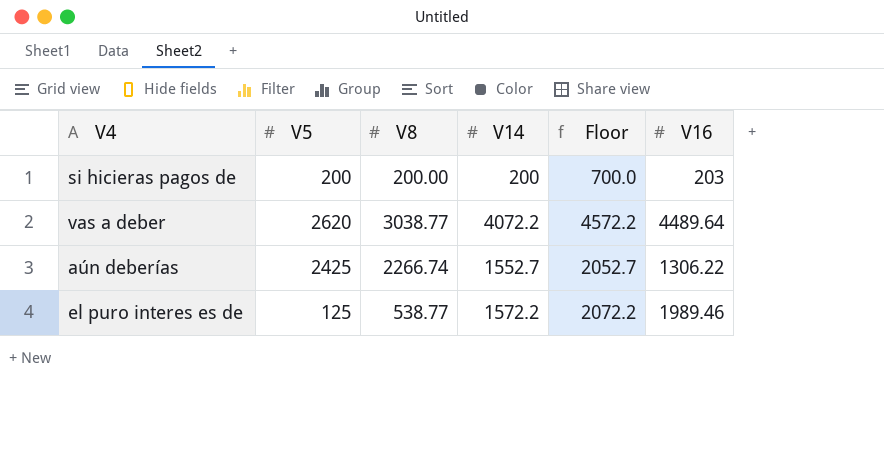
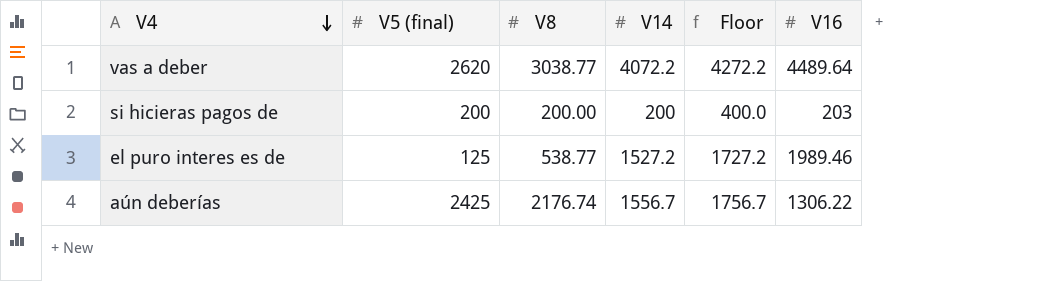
row order: none -> V4 descending
column name: V5 -> V5 (final)
column Floor | formula: [V14] + 500 -> [V14] + 200
el puro interes es de | V14: 1572.2 -> 1527.2
aún deberías | V8: 2266.74 -> 2176.74
aún deberías | V14: 1552.7 -> 1556.7

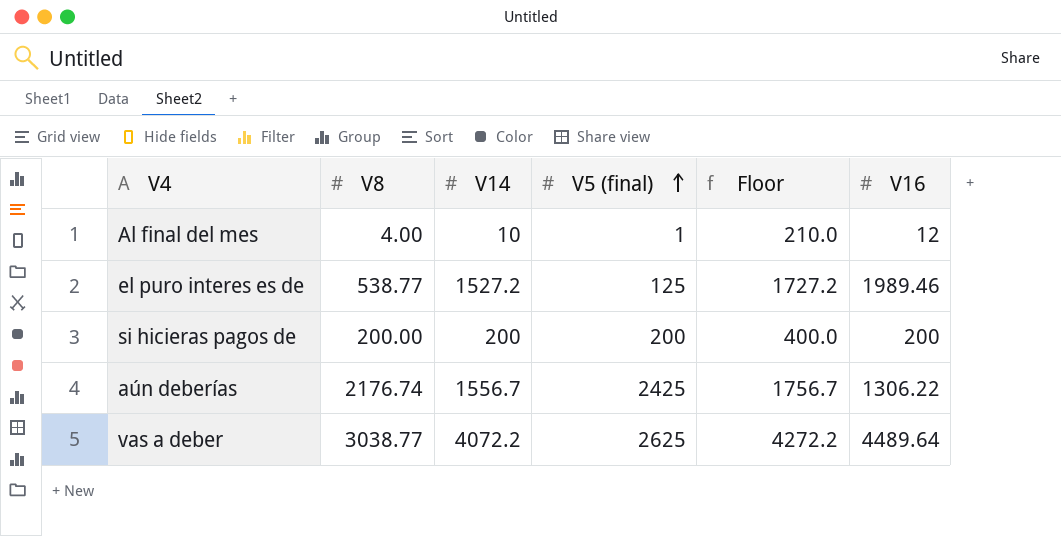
row order: V4 descending -> V5 (final) ascending
column V5 (final) | position: 2 -> 4
row Al final del mes: none -> 4.00 | 10 | 1 | 210.0 | 12
si hicieras pagos de | V16: 203 -> 200
vas a deber | V5 (final): 2620 -> 2625

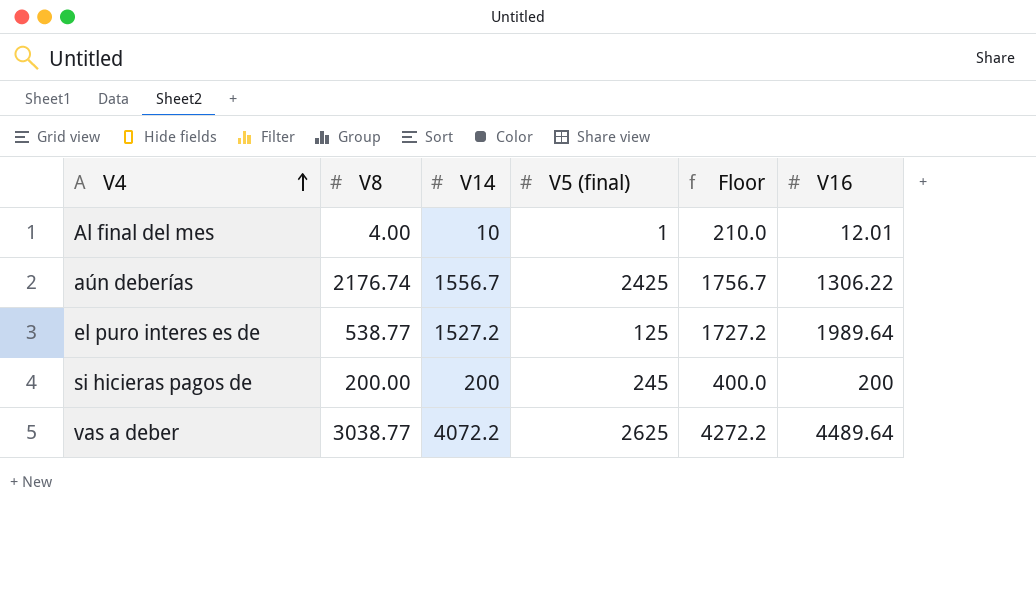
row order: V5 (final) ascending -> V4 ascending
Al final del mes | V16: 12 -> 12.01
el puro interes es de | V16: 1989.46 -> 1989.64
si hicieras pagos de | V5 (final): 200 -> 245

